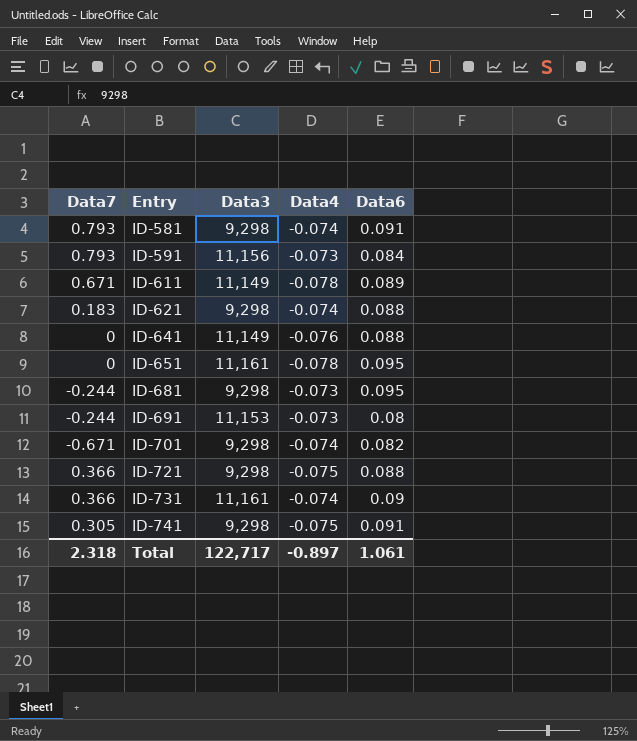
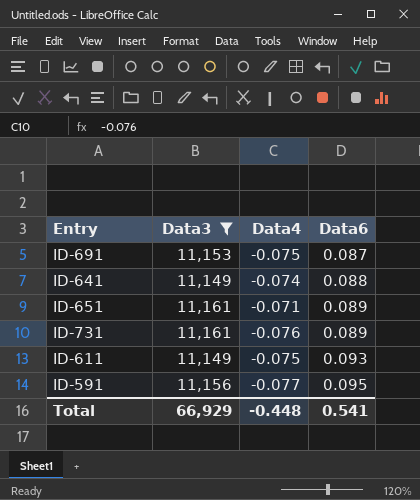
filter: none -> Data3 != 9,298
row order: Entry ascending -> Data6 ascending
column Data7 | position: 1 -> none
ID-691 | Data4: -0.073 -> -0.075
ID-691 | Data6: 0.08 -> 0.087
ID-641 | Data4: -0.076 -> -0.074
ID-651 | Data4: -0.078 -> -0.071
ID-651 | Data6: 0.095 -> 0.089
ID-731 | Data4: -0.074 -> -0.076
ID-731 | Data6: 0.09 -> 0.089
ID-611 | Data4: -0.078 -> -0.075
ID-611 | Data6: 0.089 -> 0.093
ID-591 | Data4: -0.073 -> -0.077
ID-591 | Data6: 0.084 -> 0.095
Total | Data3: 122,717 -> 66,929
Total | Data4: -0.897 -> -0.448
Total | Data6: 1.061 -> 0.541

